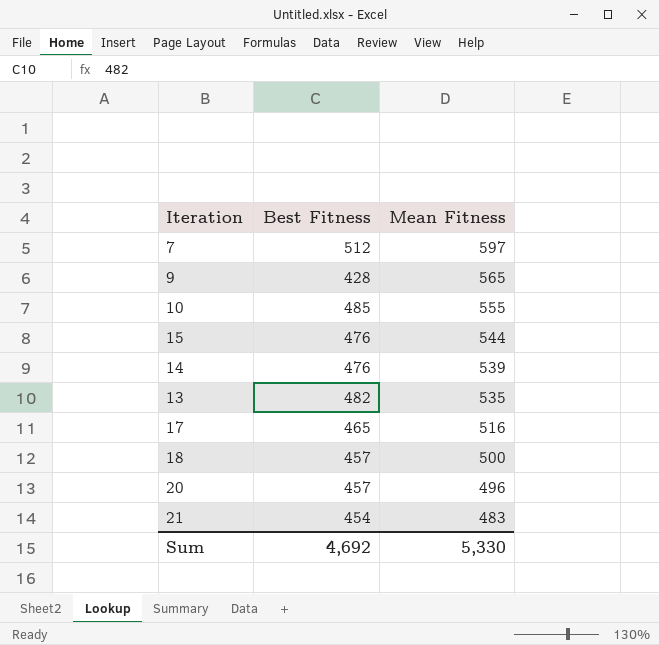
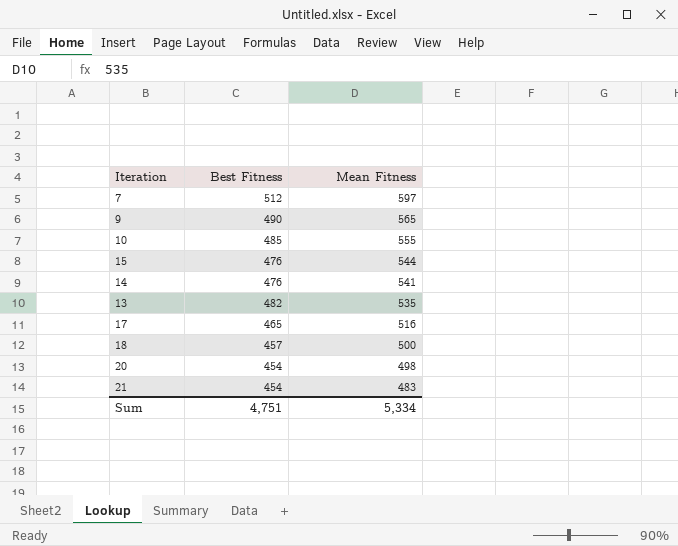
9 | Best Fitness: 428 -> 490
14 | Mean Fitness: 539 -> 541
20 | Best Fitness: 457 -> 454
20 | Mean Fitness: 496 -> 498
Sum | Best Fitness: 4,692 -> 4,751
Sum | Mean Fitness: 5,330 -> 5,334

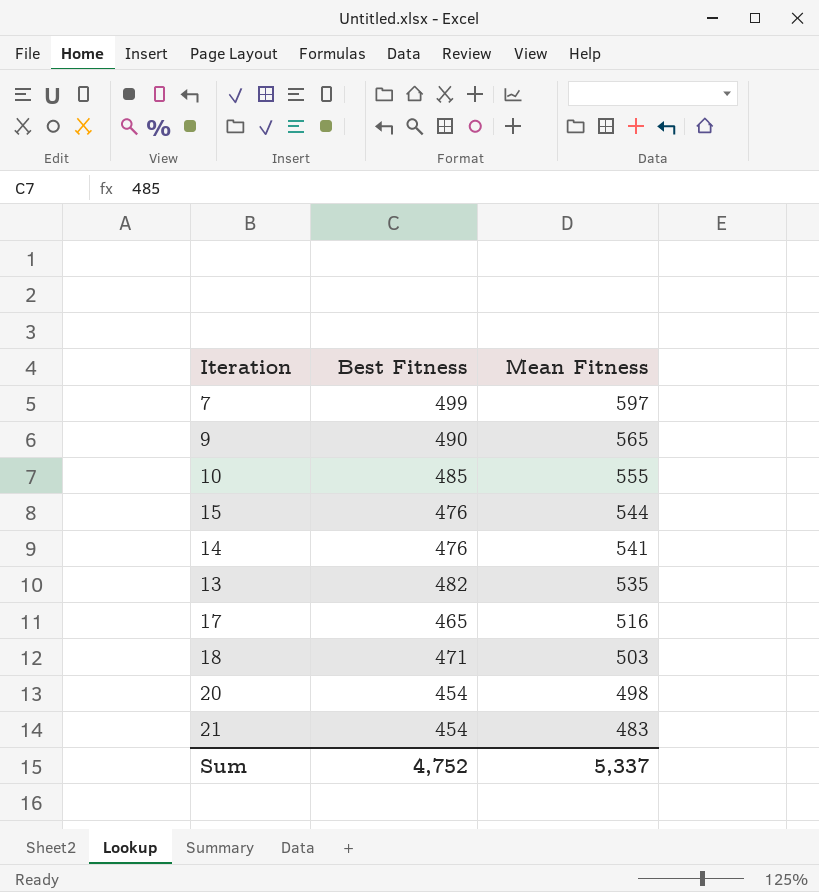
7 | Best Fitness: 512 -> 499
18 | Best Fitness: 457 -> 471
18 | Mean Fitness: 500 -> 503
Sum | Best Fitness: 4,751 -> 4,752
Sum | Mean Fitness: 5,334 -> 5,337

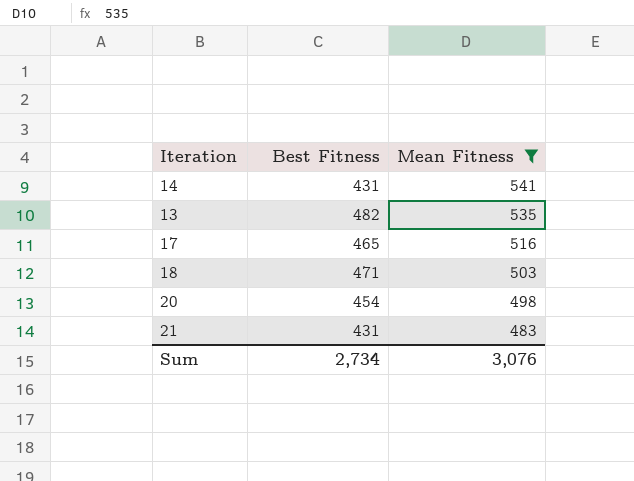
filter: none -> Mean Fitness <= 541
14 | Best Fitness: 476 -> 431
21 | Best Fitness: 454 -> 431
Sum | Best Fitness: 4,752 -> 2,734
Sum | Mean Fitness: 5,337 -> 3,076

